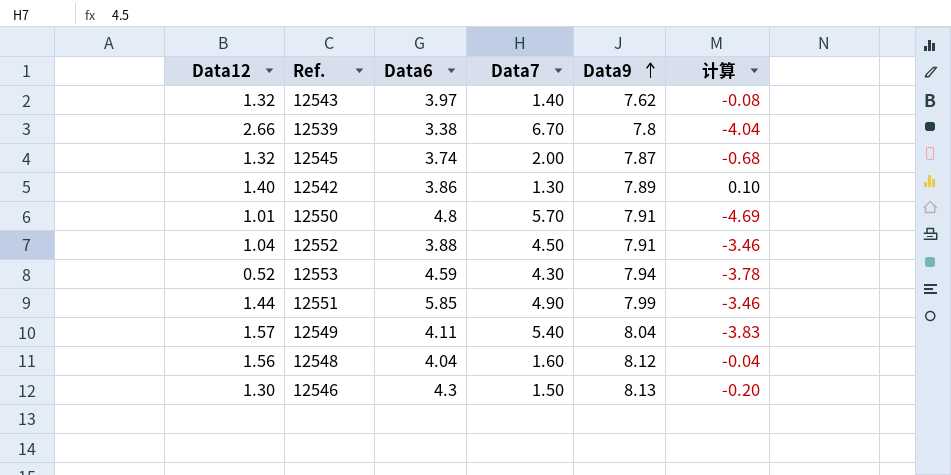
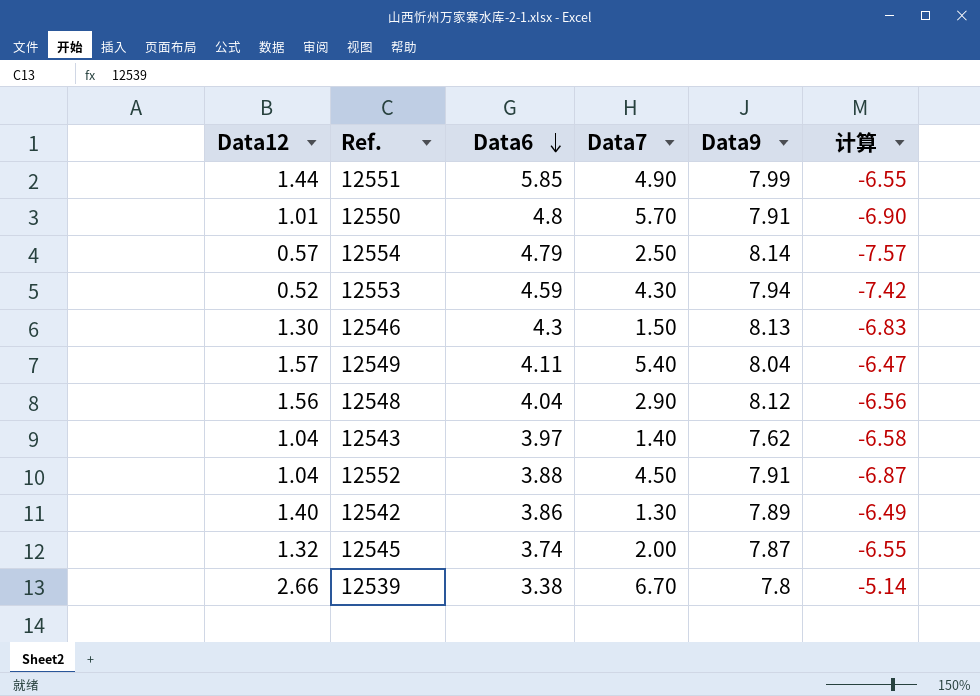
row order: Data9 ascending -> Data6 descending
column 计算 | formula: [Data12] - [Data7] -> [Data12] - [Data9]
row 12554: none -> 0.57 | 4.79 | 2.50 | 8.14 | -7.57
12548 | Data7: 1.60 -> 2.90
12543 | Data12: 1.32 -> 1.04

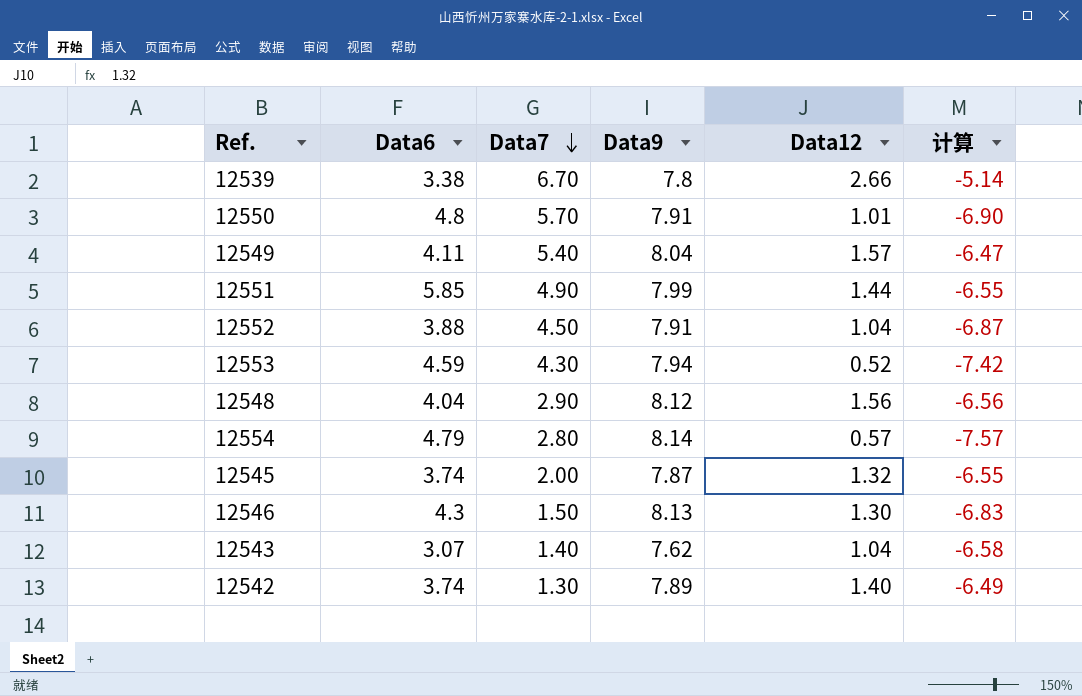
row order: Data6 descending -> Data7 descending
column Data12 | position: 1 -> 5
12554 | Data7: 2.50 -> 2.80
12543 | Data6: 3.97 -> 3.07
12542 | Data6: 3.86 -> 3.74

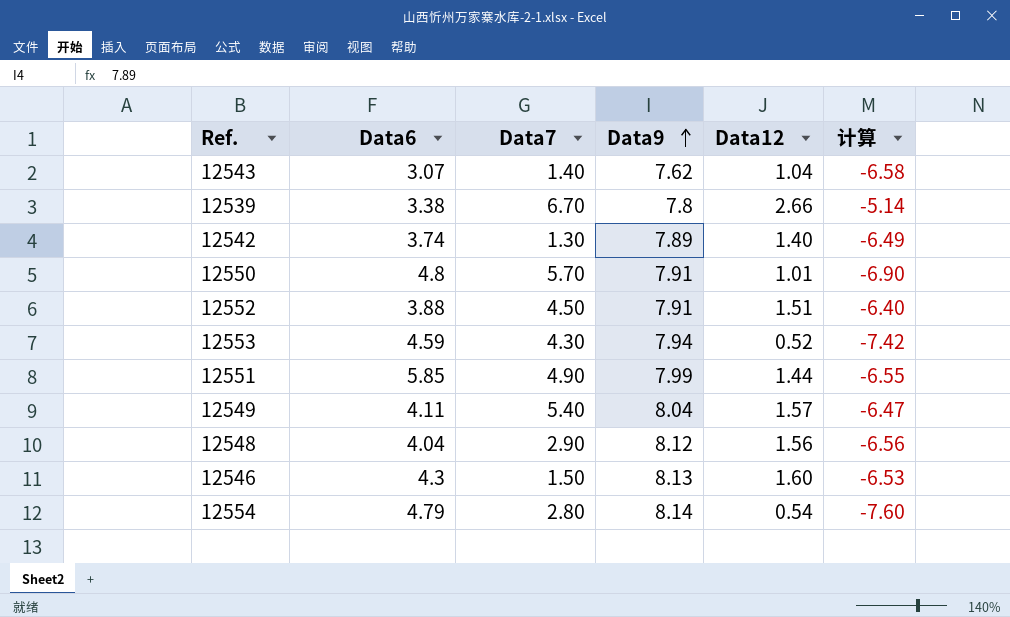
row order: Data7 descending -> Data9 ascending
row 12545: 3.74 | 2.00 | 7.87 | 1.32 | -6.55 -> none
12552 | Data12: 1.04 -> 1.51
12552 | 计算: -6.87 -> -6.40
12546 | Data12: 1.30 -> 1.60
12546 | 计算: -6.83 -> -6.53
12554 | Data12: 0.57 -> 0.54
12554 | 计算: -7.57 -> -7.60

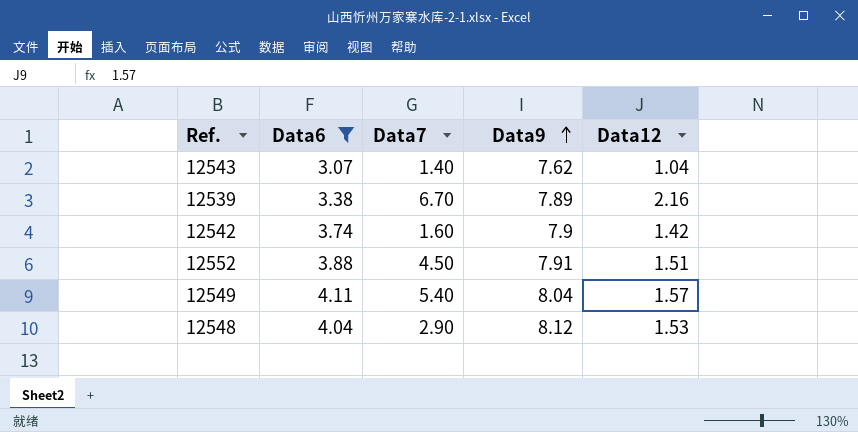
filter: none -> Data6 <= 4.11
column 计算 | formula: [Data12] - [Data9] -> none
12539 | Data9: 7.8 -> 7.89
12539 | Data12: 2.66 -> 2.16
12542 | Data7: 1.30 -> 1.60
12542 | Data9: 7.89 -> 7.9
12542 | Data12: 1.40 -> 1.42
12548 | Data12: 1.56 -> 1.53

